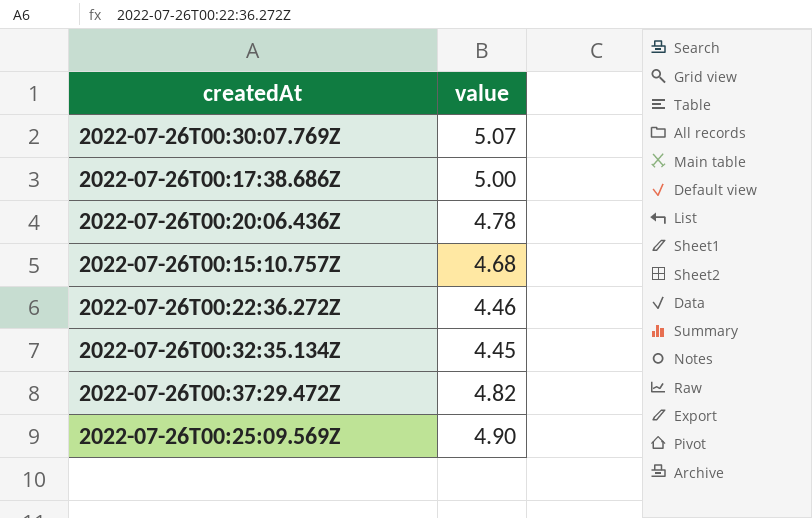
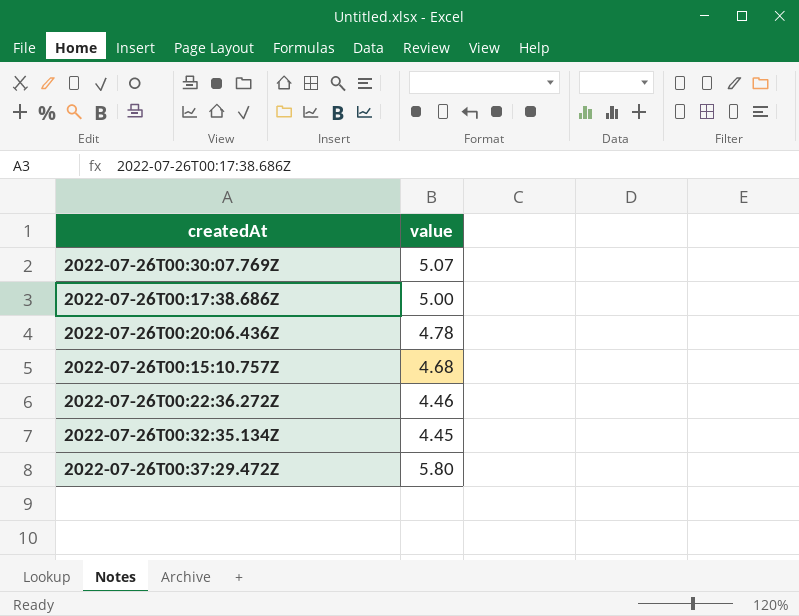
row 2022-07-26T00:25:09.569Z: 4.90 -> none
2022-07-26T00:37:29.472Z | value: 4.82 -> 5.80

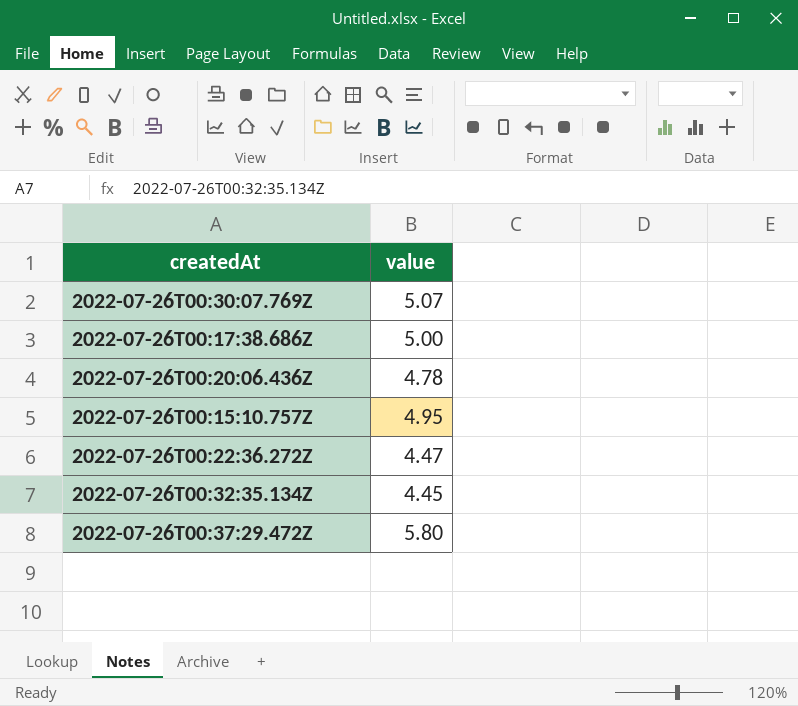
2022-07-26T00:15:10.757Z | value: 4.68 -> 4.95
2022-07-26T00:22:36.272Z | value: 4.46 -> 4.47

